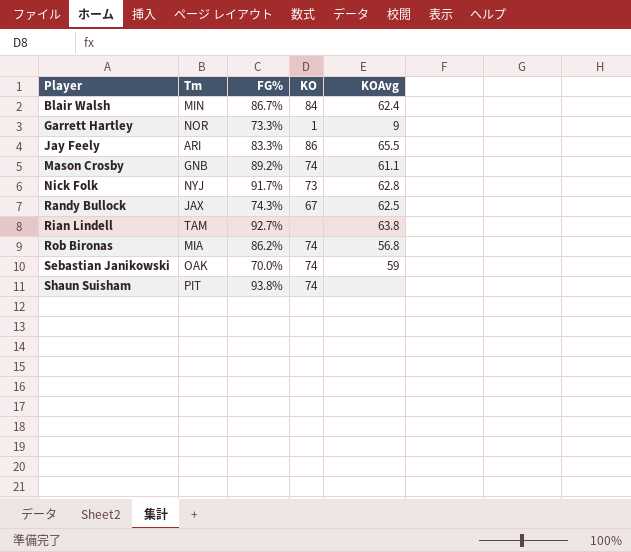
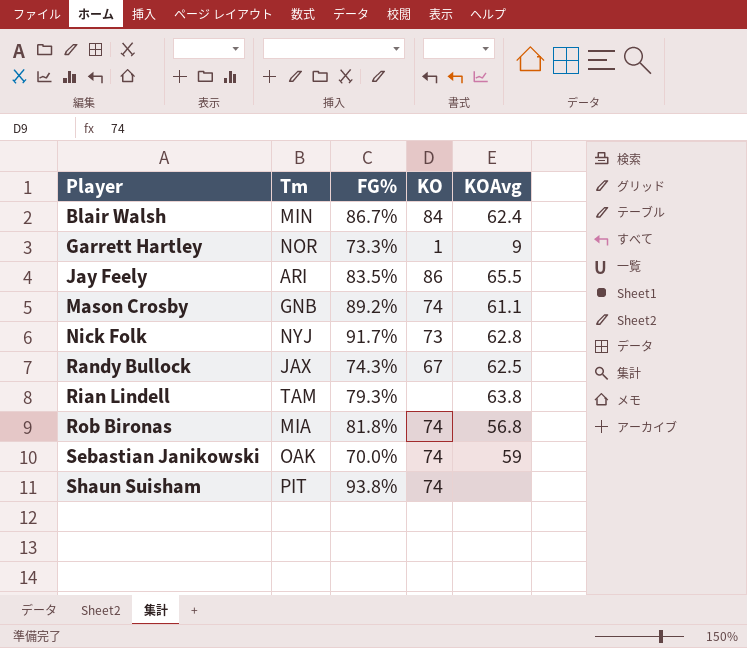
Jay Feely | FG%: 83.3% -> 83.5%
Rian Lindell | FG%: 92.7% -> 79.3%
Rob Bironas | FG%: 86.2% -> 81.8%

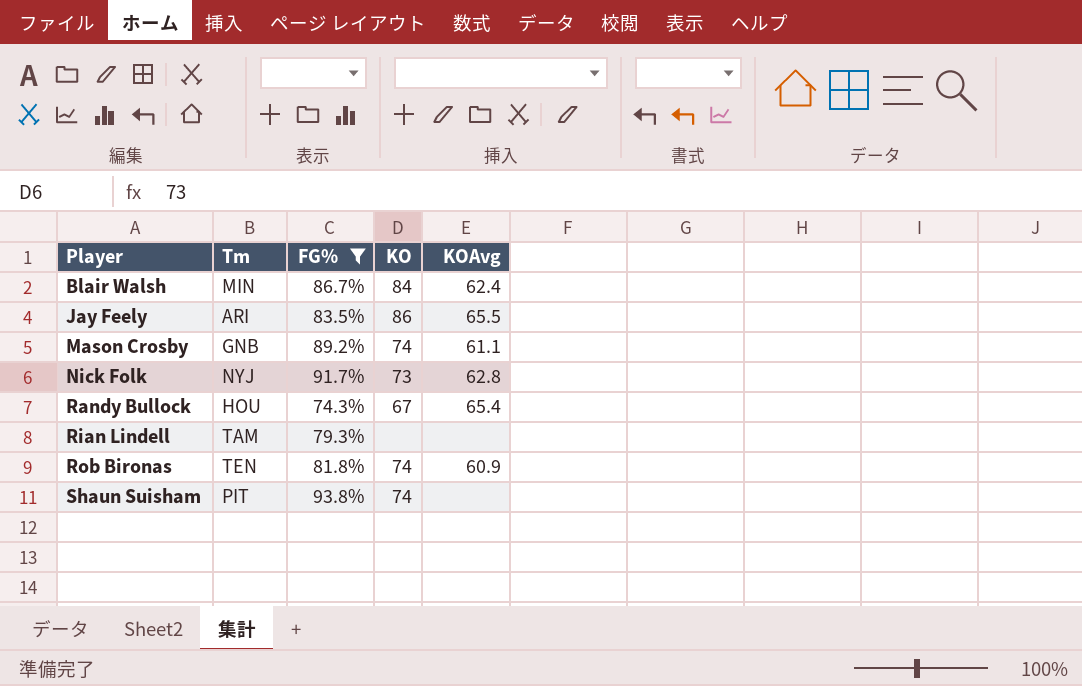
filter: none -> FG% >= 74.3%
Randy Bullock | Tm: JAX -> HOU
Randy Bullock | KOAvg: 62.5 -> 65.4
Rian Lindell | KOAvg: 63.8 -> none
Rob Bironas | Tm: MIA -> TEN
Rob Bironas | KOAvg: 56.8 -> 60.9

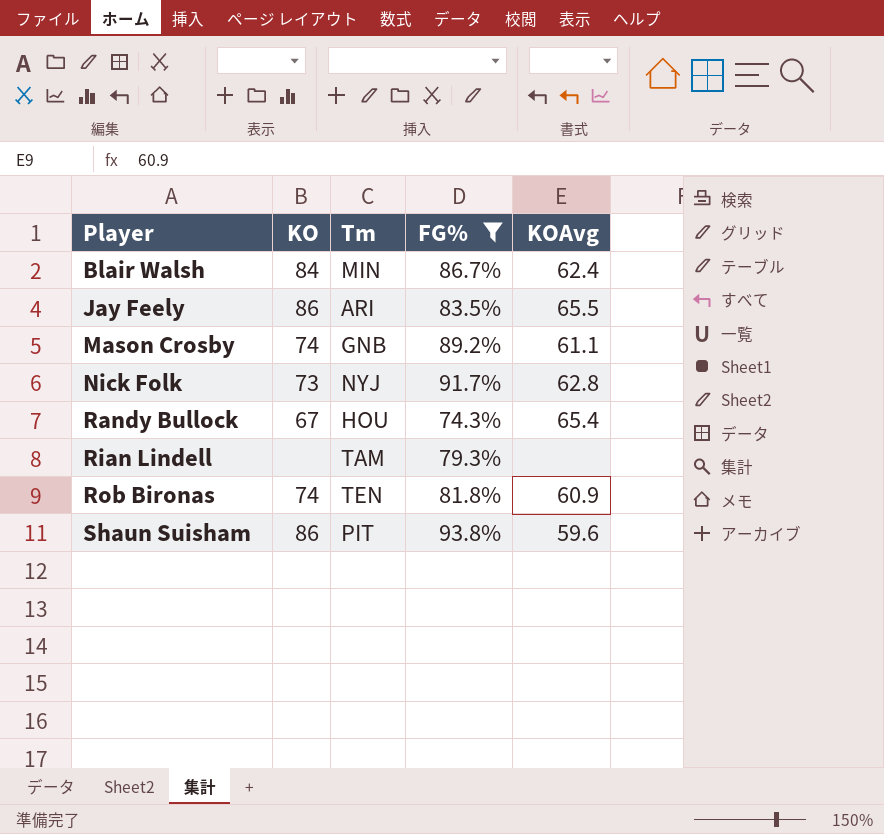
column KO | position: 4 -> 2
Shaun Suisham | KO: 74 -> 86
Shaun Suisham | KOAvg: none -> 59.6

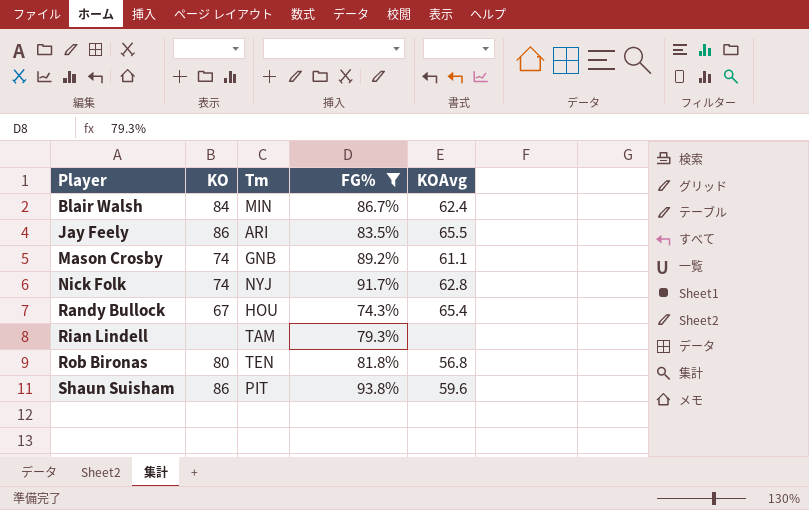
Nick Folk | KO: 73 -> 74
Rob Bironas | KO: 74 -> 80
Rob Bironas | KOAvg: 60.9 -> 56.8

